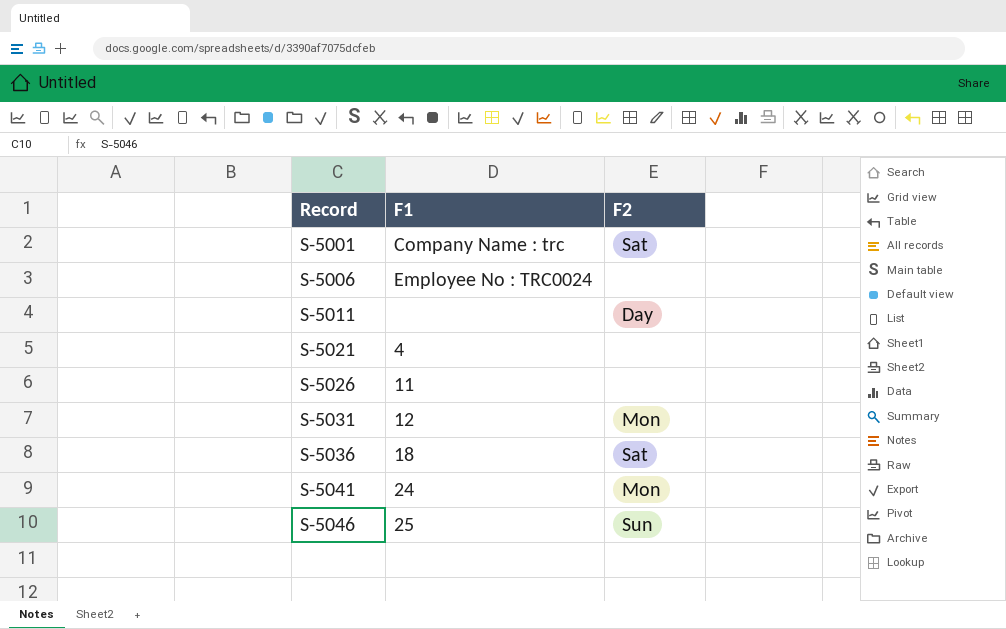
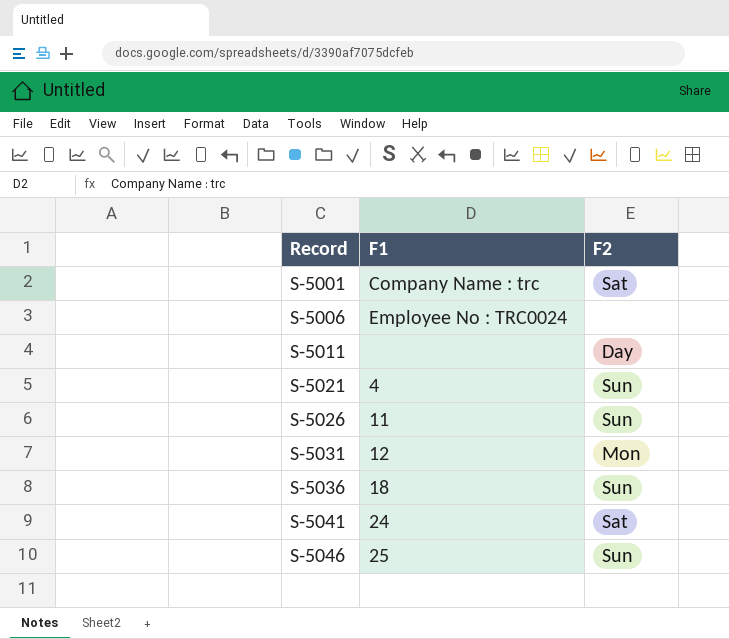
S-5021 | F2: none -> Sun
S-5026 | F2: none -> Sun
S-5036 | F2: Sat -> Sun
S-5041 | F2: Mon -> Sat

